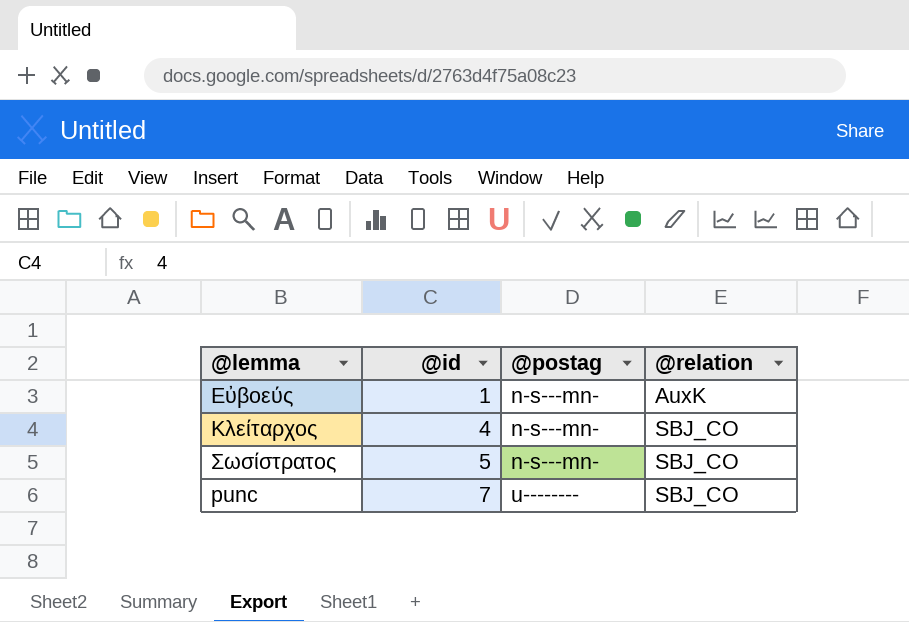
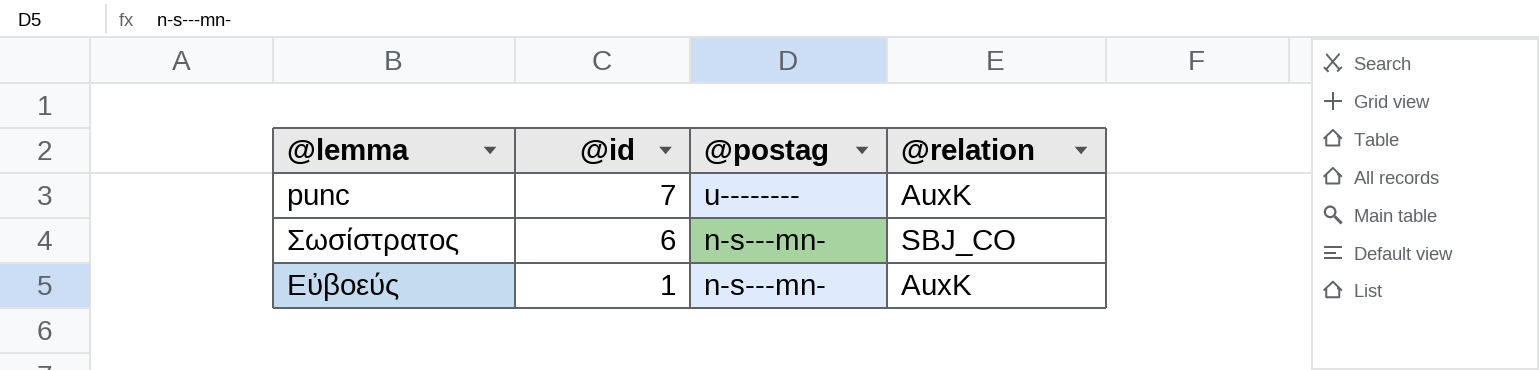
row order: @id ascending -> @id descending
row Κλείταρχος: 4 | n-s---mn- | SBJ_CO -> none
punc | @relation: SBJ_CO -> AuxK
Σωσίστρατος | @id: 5 -> 6

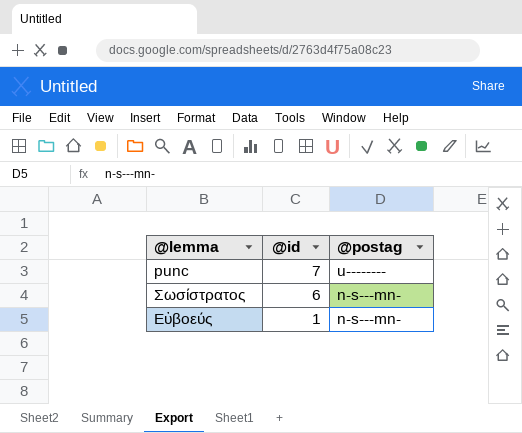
column @relation | position: 4 -> none

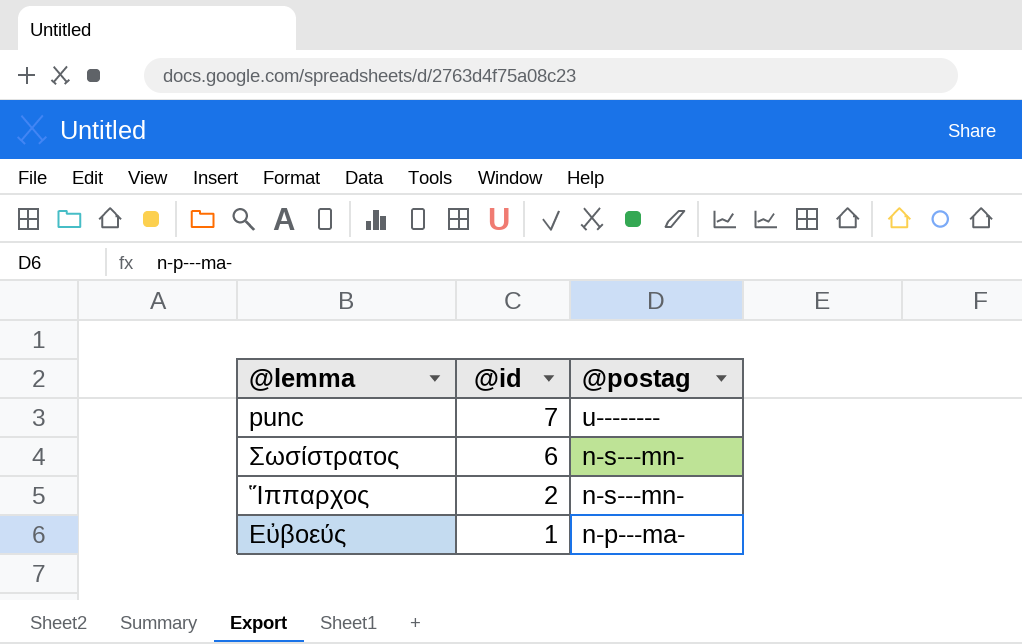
row Ἵππαρχος: none -> 2 | n-s---mn-
Εὐβοεύς | @postag: n-s---mn- -> n-p---ma-

